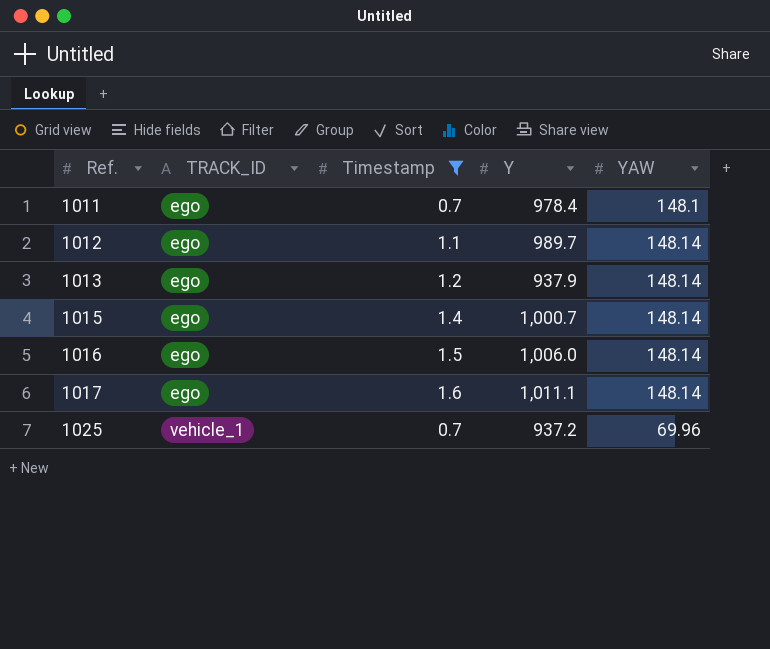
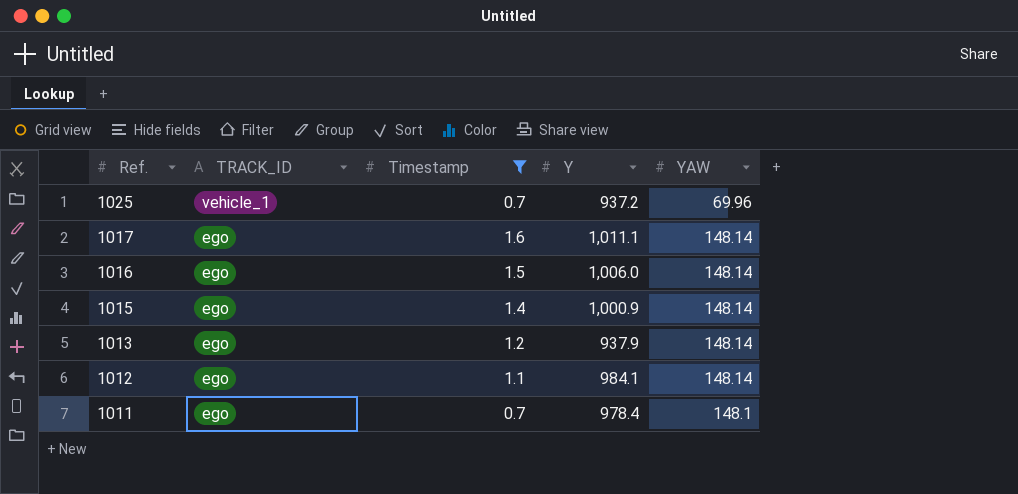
row order: Ref. ascending -> Ref. descending
1015 | Y: 1,000.7 -> 1,000.9
1012 | Y: 989.7 -> 984.1

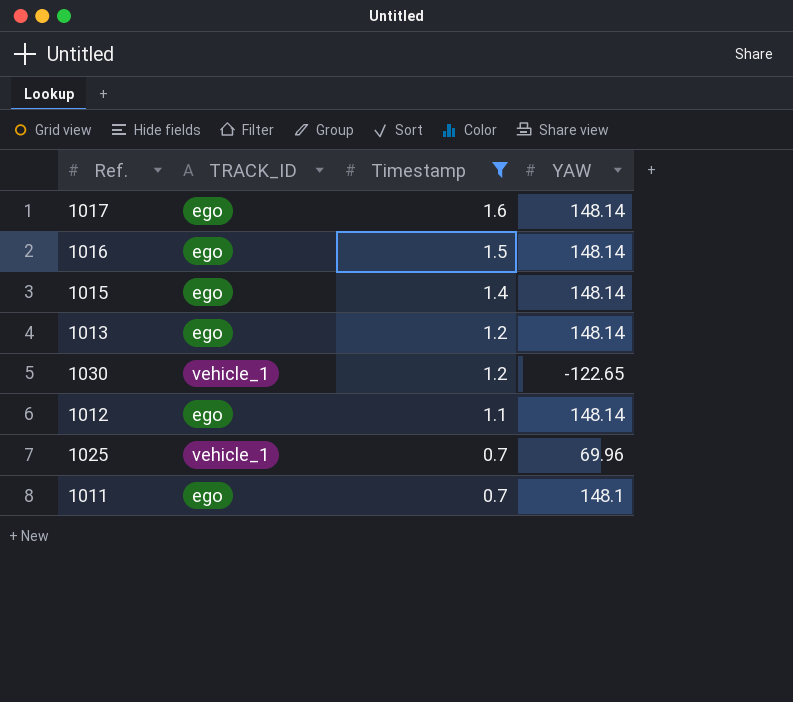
row order: Ref. descending -> Timestamp descending
column Y | position: 4 -> none
row 1030: none -> vehicle_1 | 1.2 | -122.65

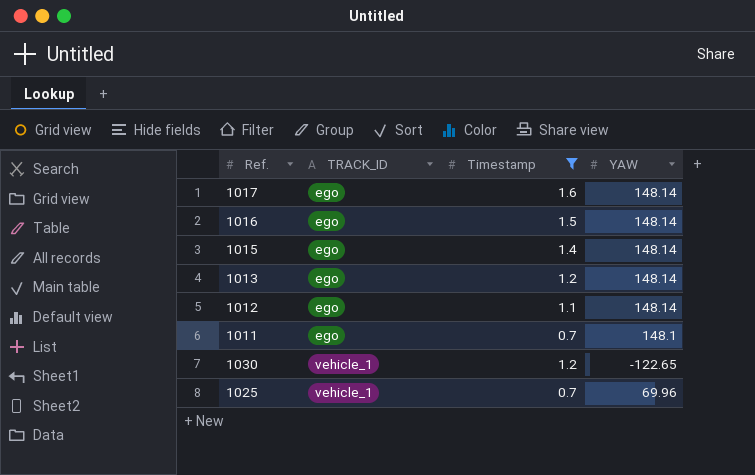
row order: Timestamp descending -> TRACK_ID ascending

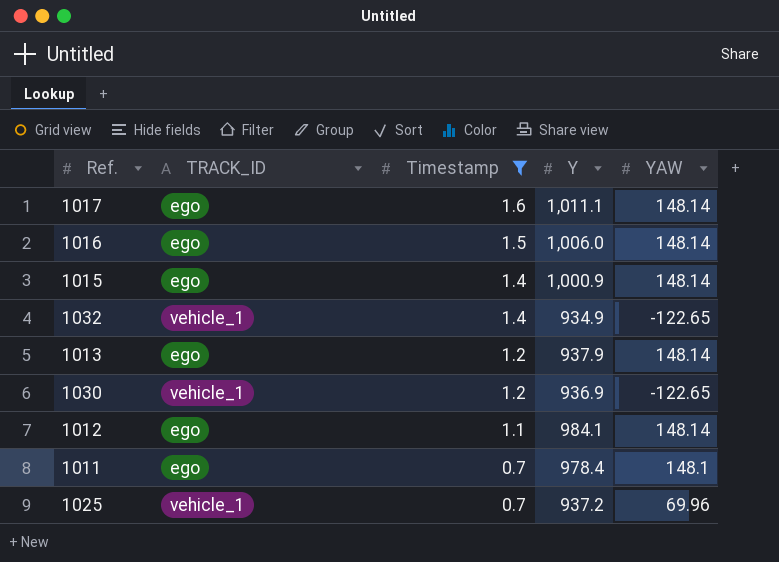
row order: TRACK_ID ascending -> Timestamp descending
column Y | position: none -> 4
row 1032: none -> vehicle_1 | 1.4 | 934.9 | -122.65

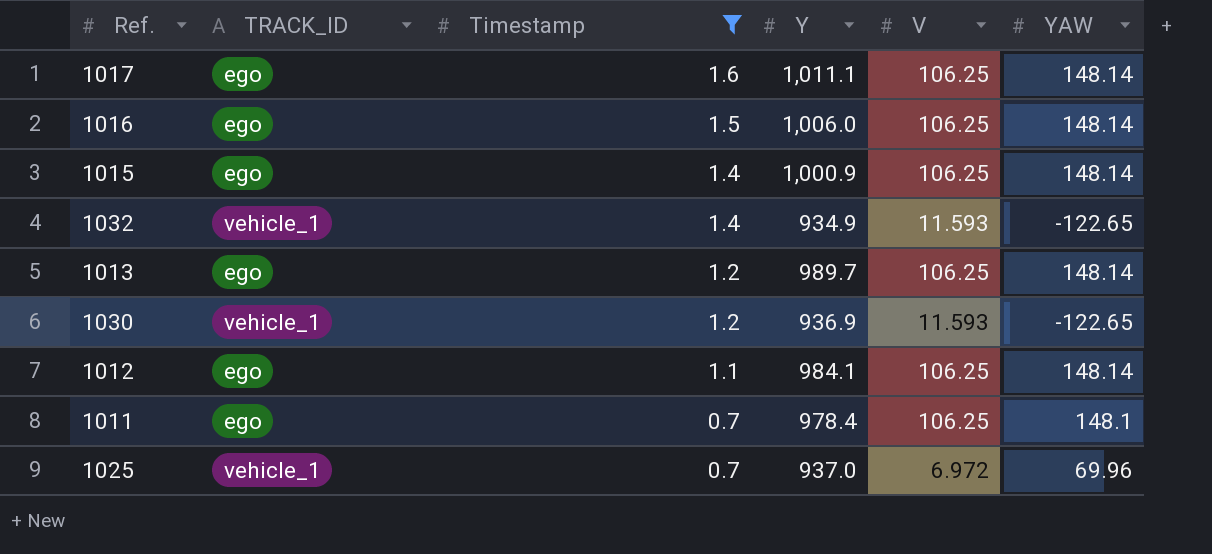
column V | position: none -> 5
1013 | Y: 937.9 -> 989.7
1025 | Y: 937.2 -> 937.0

